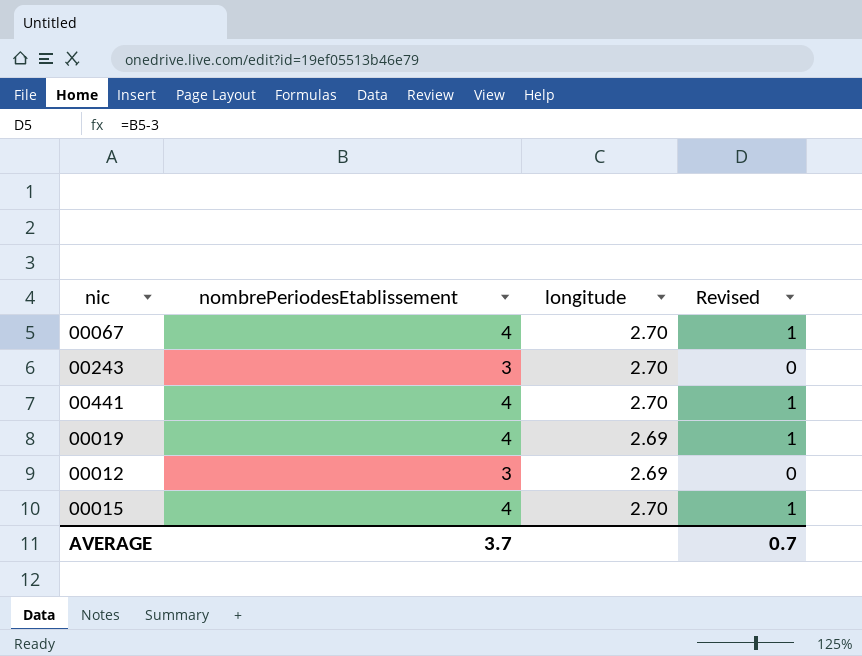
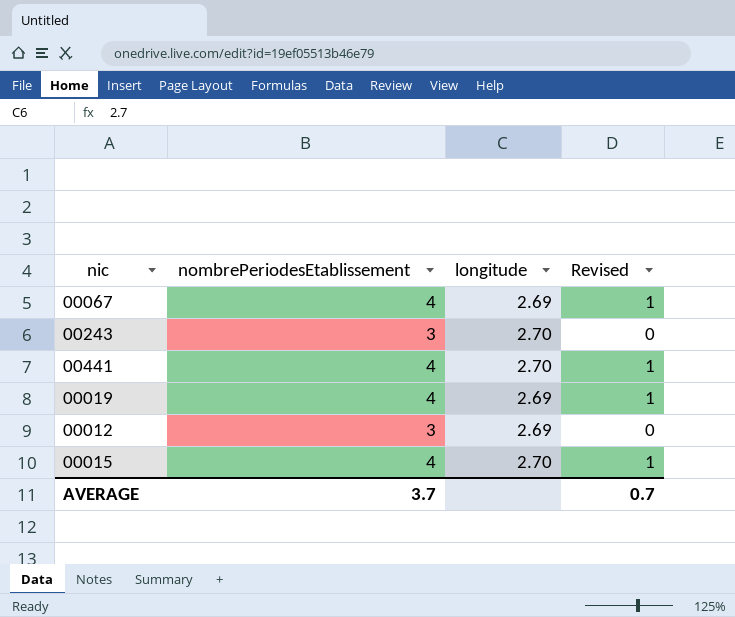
00067 | longitude: 2.70 -> 2.69

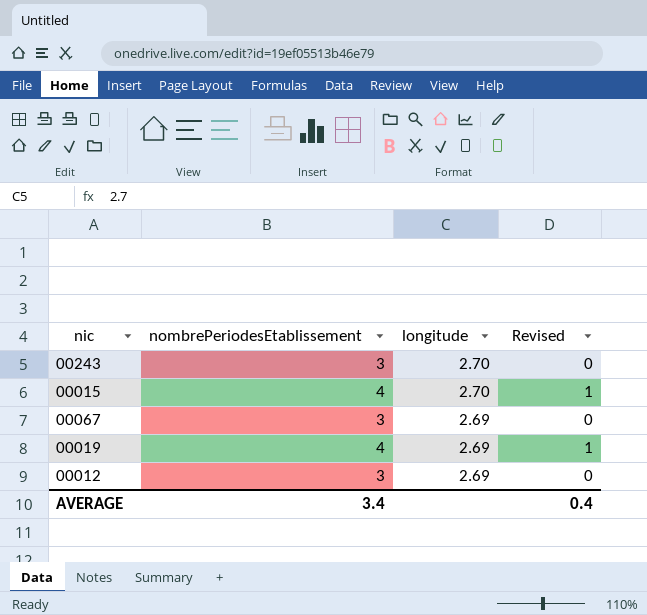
row order: none -> longitude descending
row 00441: 4 | 2.70 | 1 -> none
00067 | nombrePeriodesEtablissement: 4 -> 3
00067 | Revised: 1 -> 0
AVERAGE | nombrePeriodesEtablissement: 3.7 -> 3.4
AVERAGE | Revised: 0.7 -> 0.4

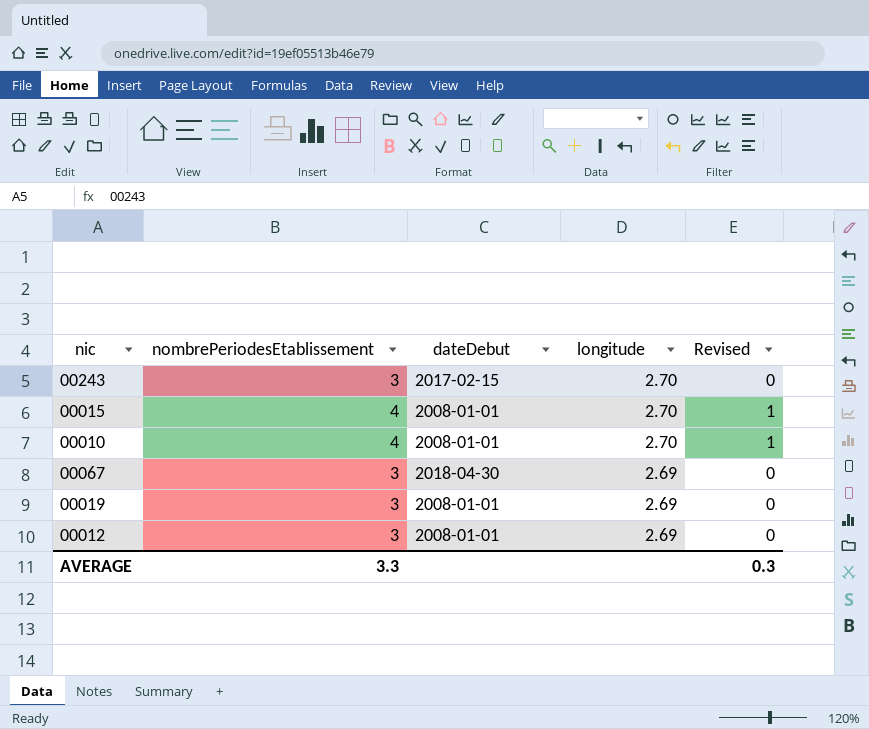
column dateDebut | position: none -> 3
row 00010: none -> 4 | 2008-01-01 | 2.70 | 1
00019 | nombrePeriodesEtablissement: 4 -> 3
00019 | Revised: 1 -> 0
AVERAGE | nombrePeriodesEtablissement: 3.4 -> 3.3
AVERAGE | Revised: 0.4 -> 0.3

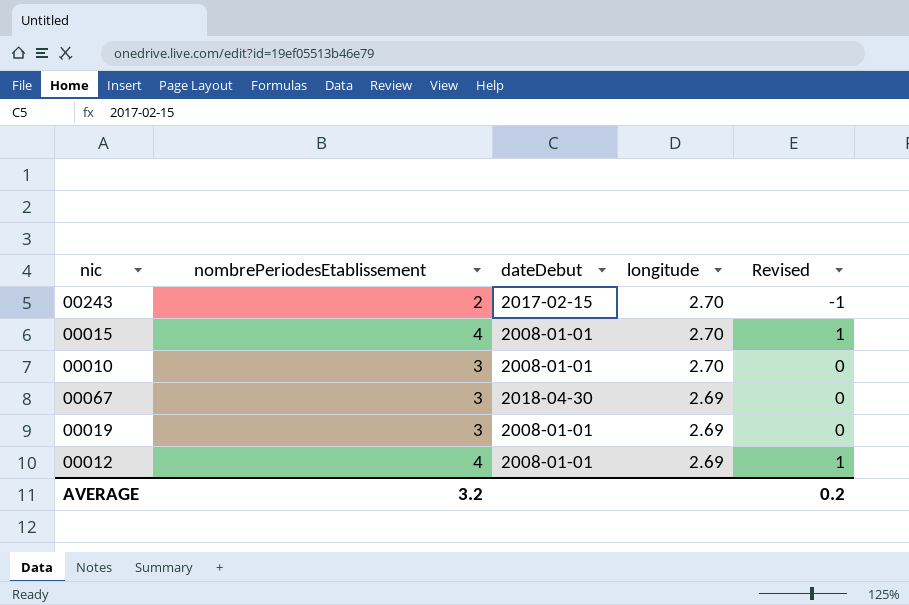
00243 | nombrePeriodesEtablissement: 3 -> 2
00243 | Revised: 0 -> -1
00010 | nombrePeriodesEtablissement: 4 -> 3
00010 | Revised: 1 -> 0
00012 | nombrePeriodesEtablissement: 3 -> 4
00012 | Revised: 0 -> 1
AVERAGE | nombrePeriodesEtablissement: 3.3 -> 3.2
AVERAGE | Revised: 0.3 -> 0.2

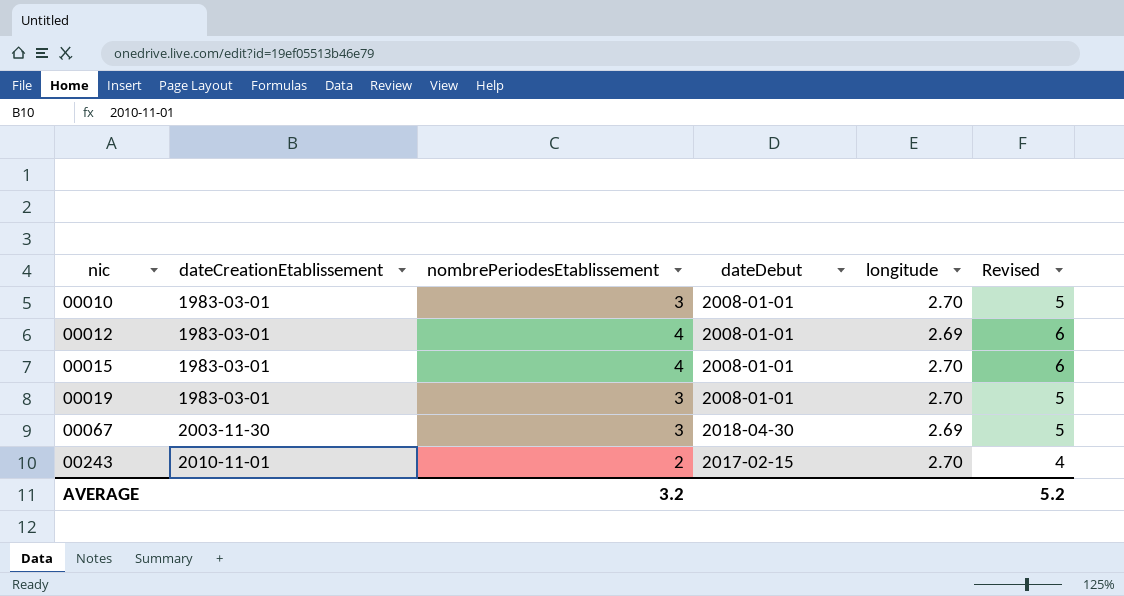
row order: longitude descending -> nic ascending
column dateCreationEtablissement | position: none -> 2
column Revised | formula: [nombrePeriodesEtablissement] - 3 -> [nombrePeriodesEtablissement] + 2
00019 | longitude: 2.69 -> 2.70
AVERAGE | Revised: 0.2 -> 5.2

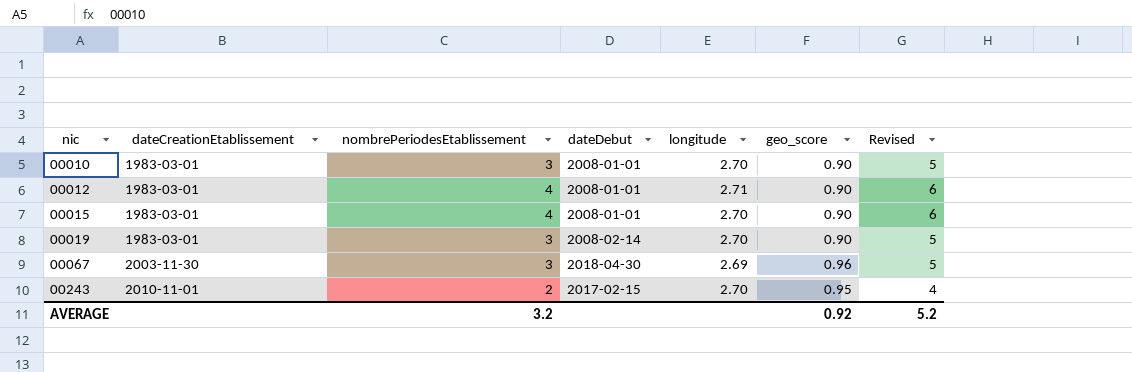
column geo_score | position: none -> 6
00012 | longitude: 2.69 -> 2.71
00019 | dateDebut: 2008-01-01 -> 2008-02-14

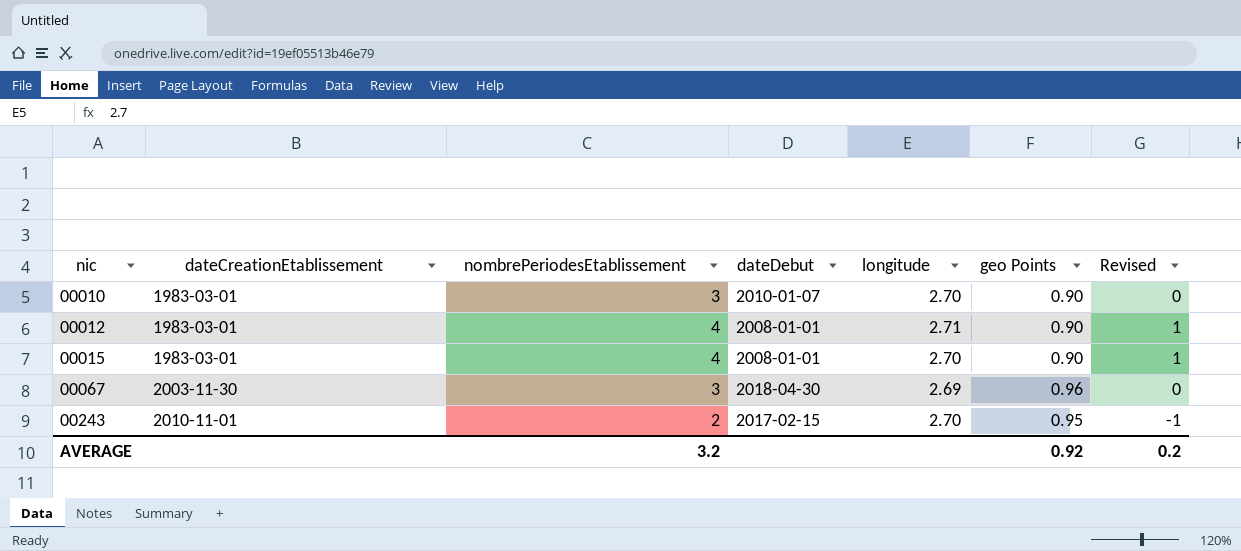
column name: geo_score -> geo Points
column Revised | formula: [nombrePeriodesEtablissement] + 2 -> [nombrePeriodesEtablissement] - 3
row 00019: 1983-03-01 | 3 | 2008-02-14 | 2.70 | 0.90 | 5 -> none
00010 | dateDebut: 2008-01-01 -> 2010-01-07
AVERAGE | Revised: 5.2 -> 0.2

